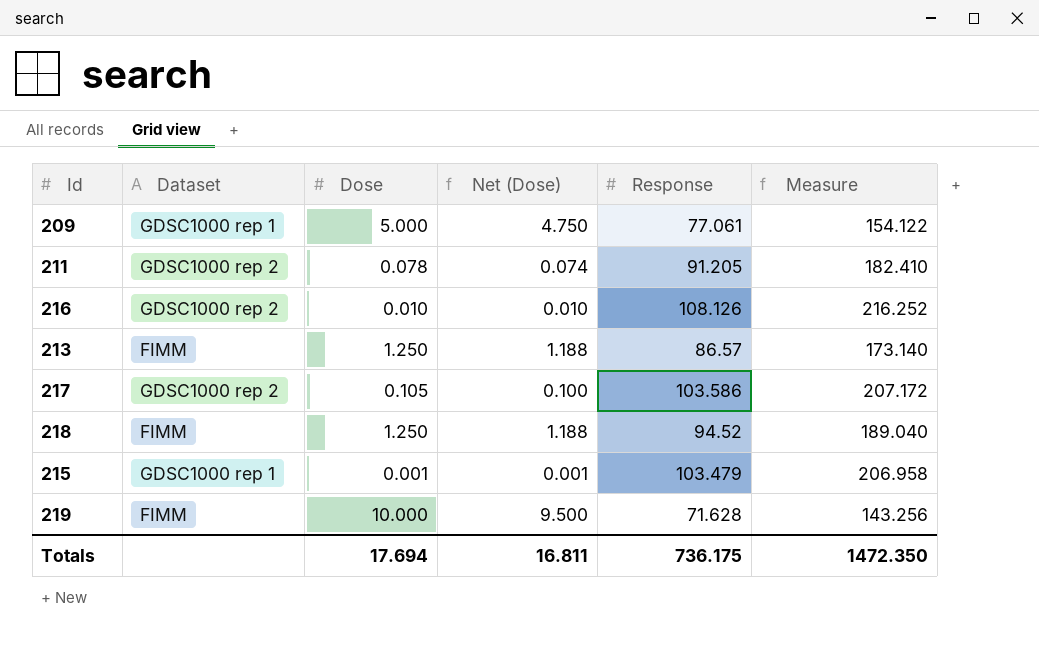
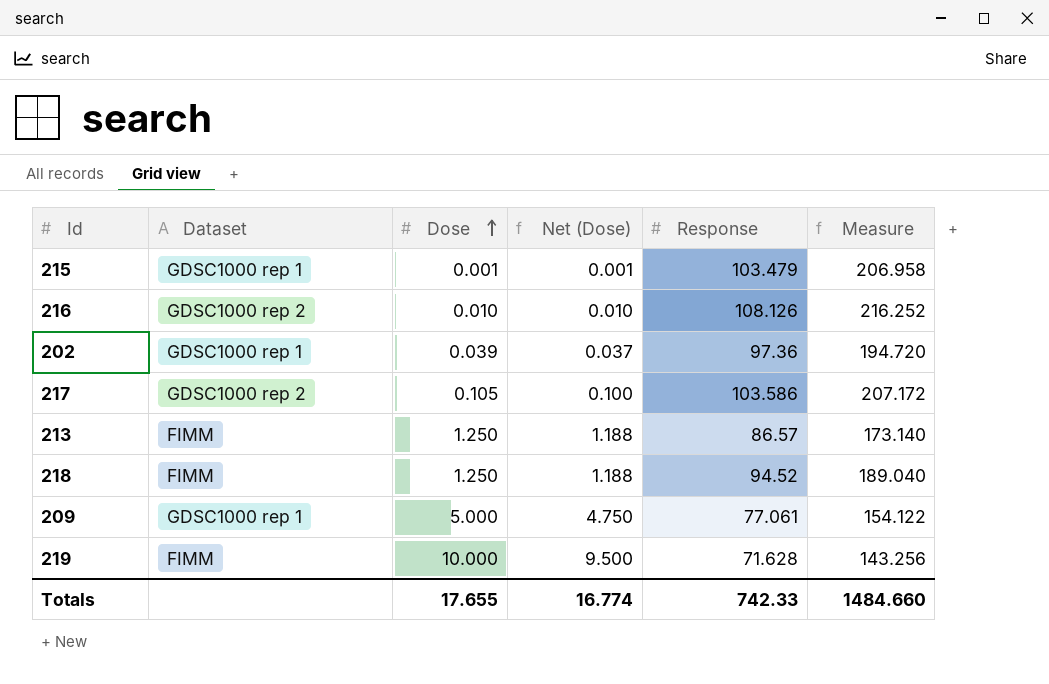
row order: none -> Dose ascending
row 211: GDSC1000 rep 2 | 0.078 | 0.074 | 91.205 | 182.410 -> none
row 202: none -> GDSC1000 rep 1 | 0.039 | 0.037 | 97.36 | 194.720
Totals | Dose: 17.694 -> 17.655
Totals | Net (Dose): 16.811 -> 16.774
Totals | Response: 736.175 -> 742.33
Totals | Measure: 1472.350 -> 1484.660

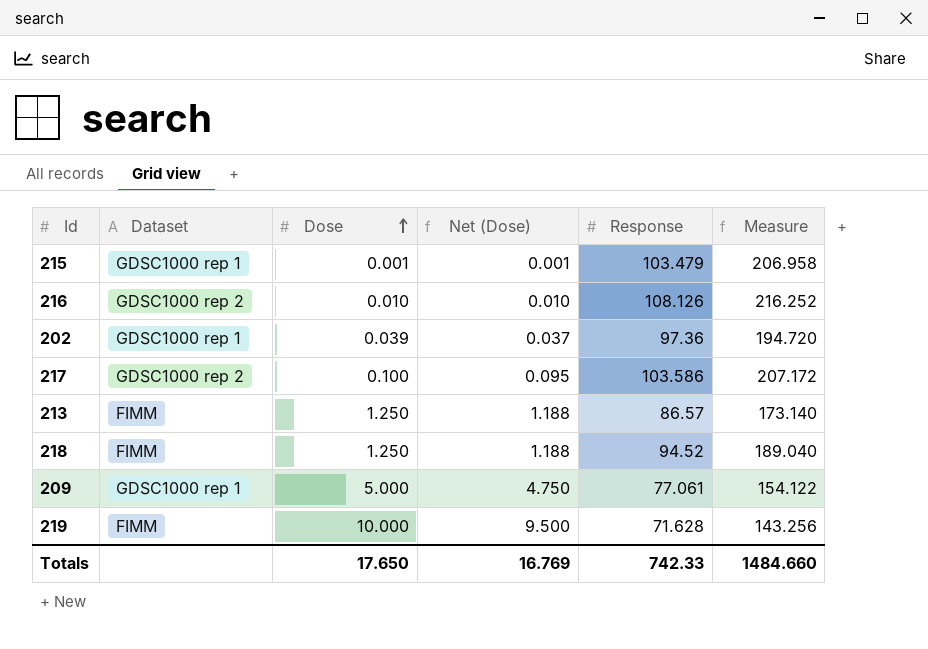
217 | Dose: 0.105 -> 0.100
217 | Net (Dose): 0.100 -> 0.095
Totals | Dose: 17.655 -> 17.650
Totals | Net (Dose): 16.774 -> 16.769

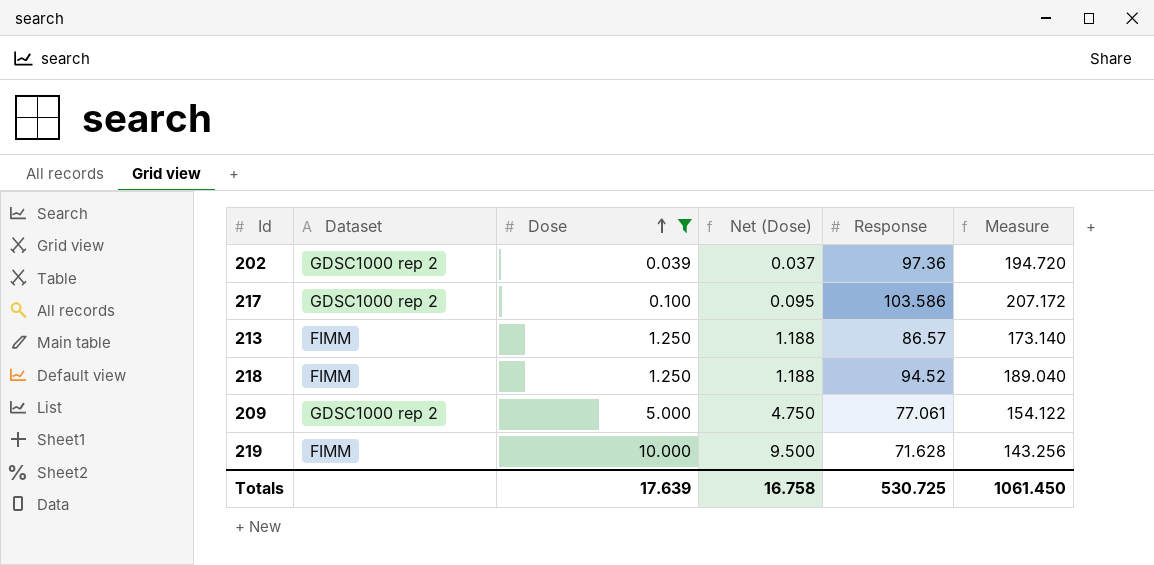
filter: none -> Dose >= 0.039
202 | Dataset: GDSC1000 rep 1 -> GDSC1000 rep 2
209 | Dataset: GDSC1000 rep 1 -> GDSC1000 rep 2
Totals | Dose: 17.650 -> 17.639
Totals | Net (Dose): 16.769 -> 16.758
Totals | Response: 742.33 -> 530.725
Totals | Measure: 1484.660 -> 1061.450

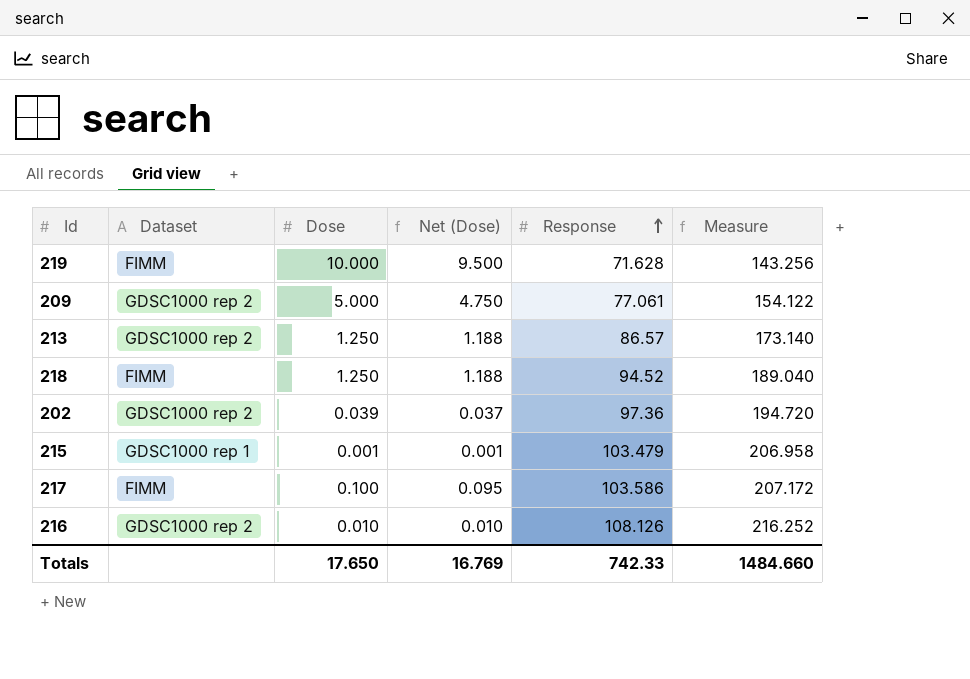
filter: Dose >= 0.039 -> none
row order: Dose ascending -> Response ascending
213 | Dataset: FIMM -> GDSC1000 rep 2
217 | Dataset: GDSC1000 rep 2 -> FIMM
Totals | Dose: 17.639 -> 17.650
Totals | Net (Dose): 16.758 -> 16.769
Totals | Response: 530.725 -> 742.33
Totals | Measure: 1061.450 -> 1484.660

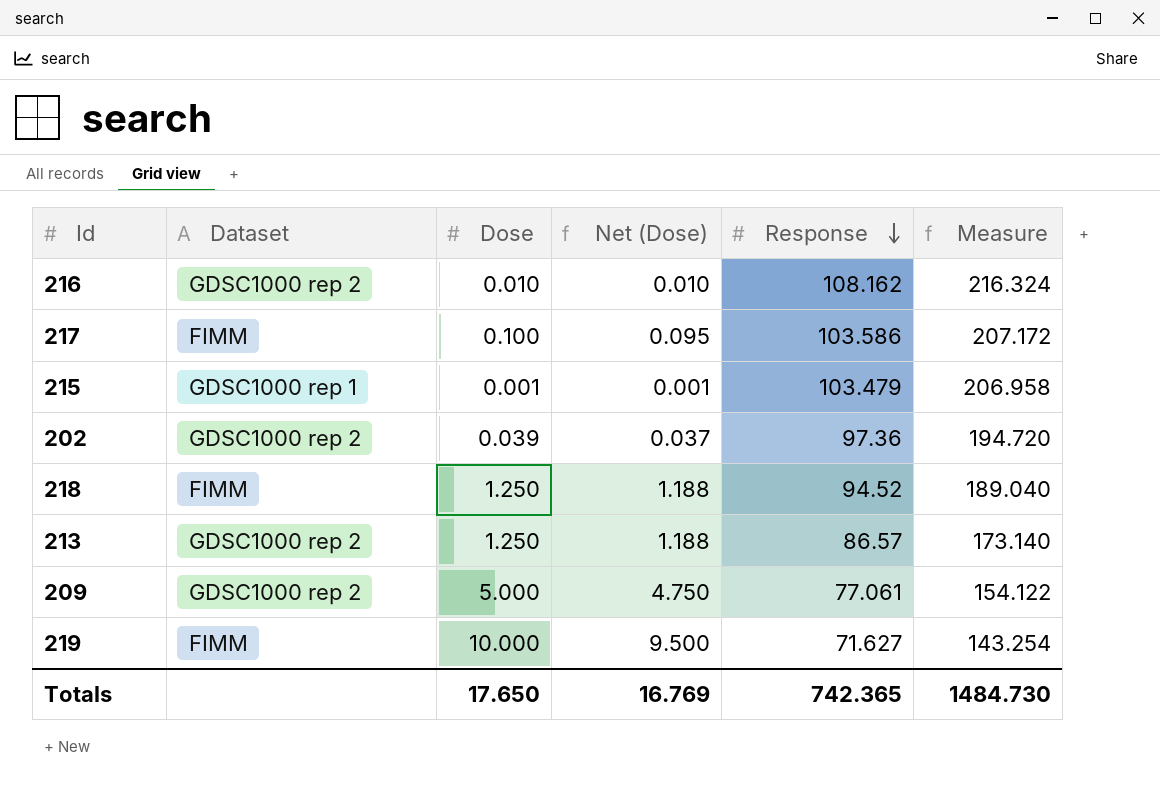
row order: Response ascending -> Response descending
216 | Response: 108.126 -> 108.162
216 | Measure: 216.252 -> 216.324
219 | Response: 71.628 -> 71.627
219 | Measure: 143.256 -> 143.254
Totals | Response: 742.33 -> 742.365
Totals | Measure: 1484.660 -> 1484.730

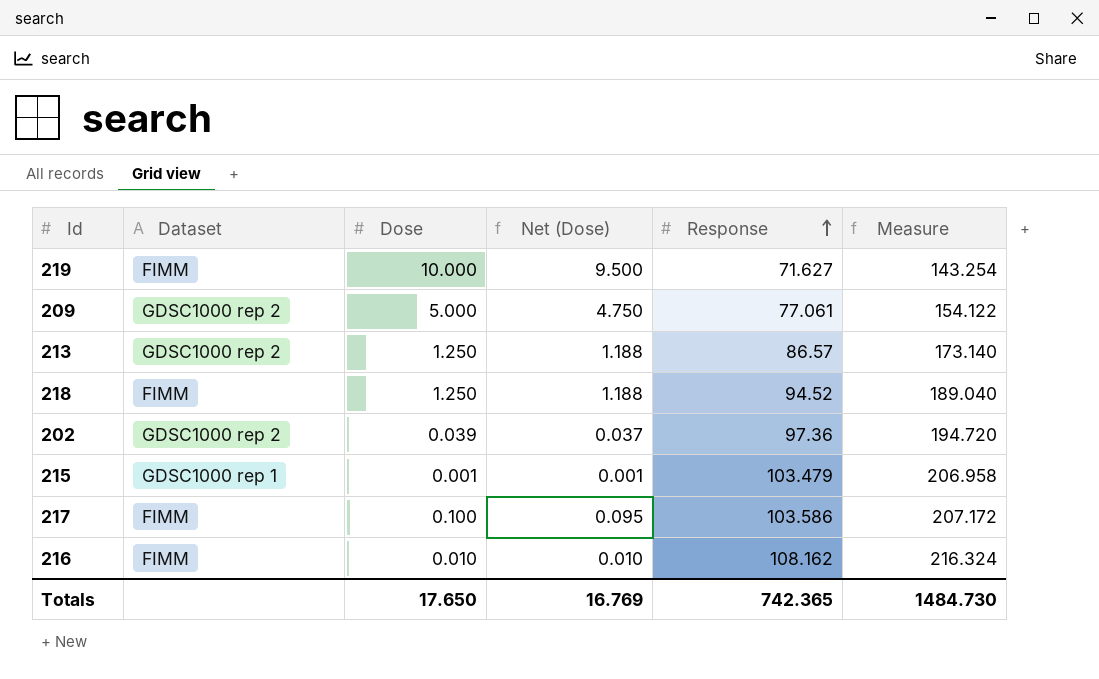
row order: Response descending -> Response ascending
216 | Dataset: GDSC1000 rep 2 -> FIMM

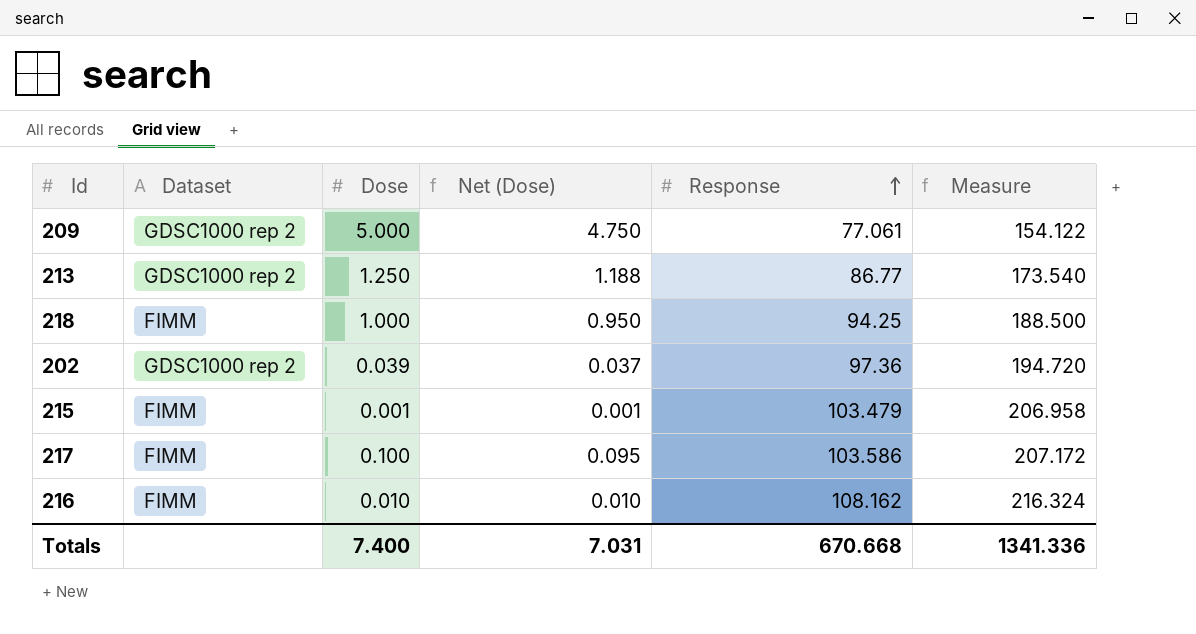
row 219: FIMM | 10.000 | 9.500 | 71.627 | 143.254 -> none
213 | Response: 86.57 -> 86.77
213 | Measure: 173.140 -> 173.540
218 | Dose: 1.250 -> 1.000
218 | Net (Dose): 1.188 -> 0.950
218 | Response: 94.52 -> 94.25
218 | Measure: 189.040 -> 188.500
215 | Dataset: GDSC1000 rep 1 -> FIMM
Totals | Dose: 17.650 -> 7.400
Totals | Net (Dose): 16.769 -> 7.031
Totals | Response: 742.365 -> 670.668
Totals | Measure: 1484.730 -> 1341.336

